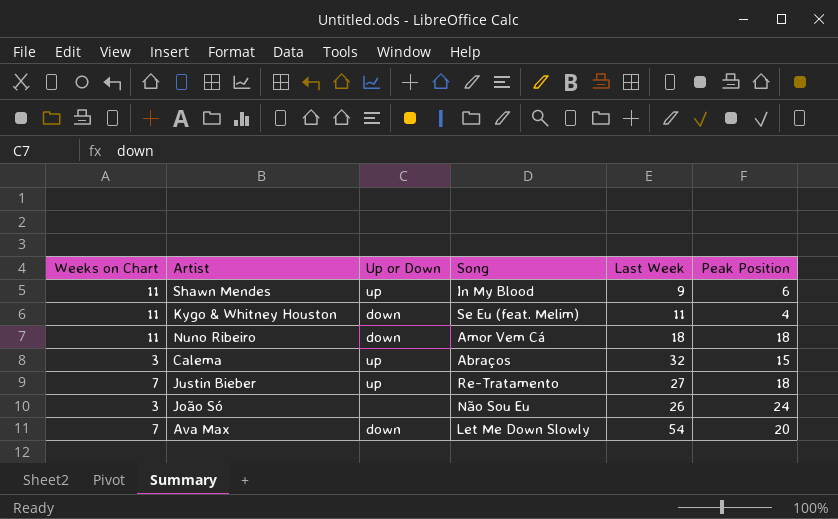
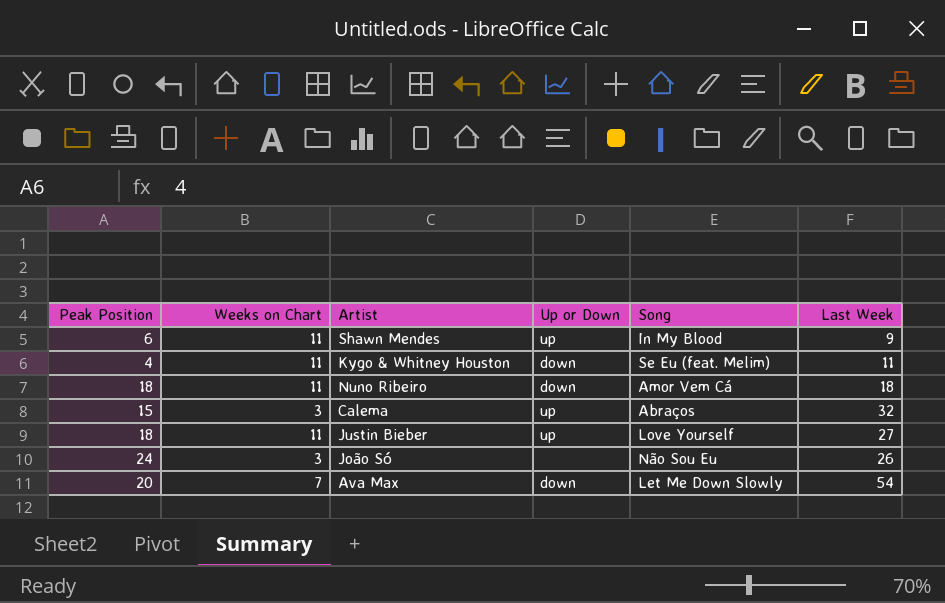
column Peak Position | position: 6 -> 1
Justin Bieber | Weeks on Chart: 7 -> 11
Justin Bieber | Song: Re-Tratamento -> Love Yourself

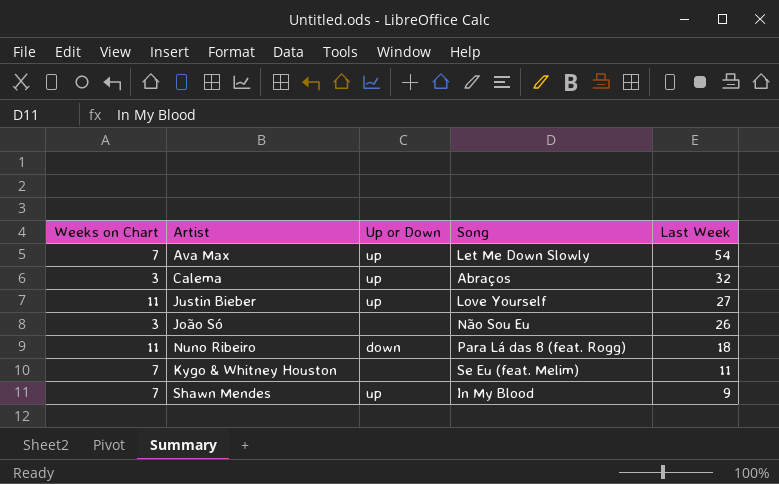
row order: none -> Last Week descending
column Peak Position | position: 1 -> none
Ava Max | Up or Down: down -> up
Nuno Ribeiro | Song: Amor Vem Cá -> Para Lá das 8 (feat. Rogg)
Kygo & Whitney Houston | Weeks on Chart: 11 -> 7
Kygo & Whitney Houston | Up or Down: down -> none
Shawn Mendes | Weeks on Chart: 11 -> 7

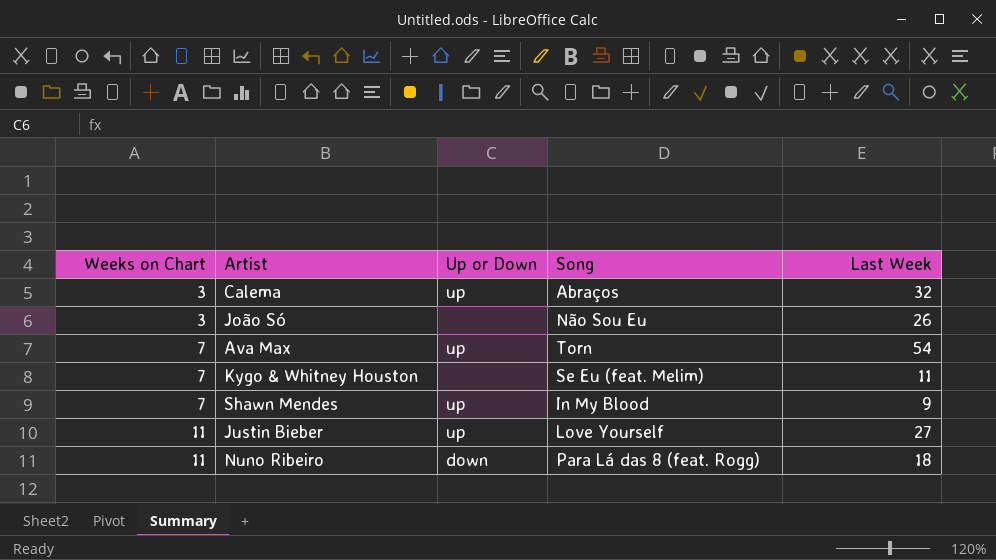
row order: Last Week descending -> Weeks on Chart ascending
Ava Max | Song: Let Me Down Slowly -> Torn

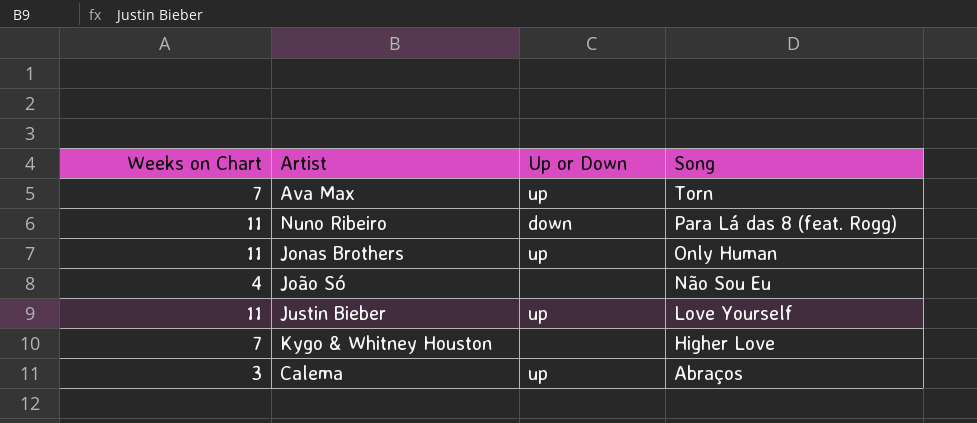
row order: Weeks on Chart ascending -> Song descending
column Last Week | position: 5 -> none
row Shawn Mendes: 7 | up | In My Blood | 9 -> none
row Jonas Brothers: none -> 11 | up | Only Human
João Só | Weeks on Chart: 3 -> 4
Kygo & Whitney Houston | Song: Se Eu (feat. Melim) -> Higher Love

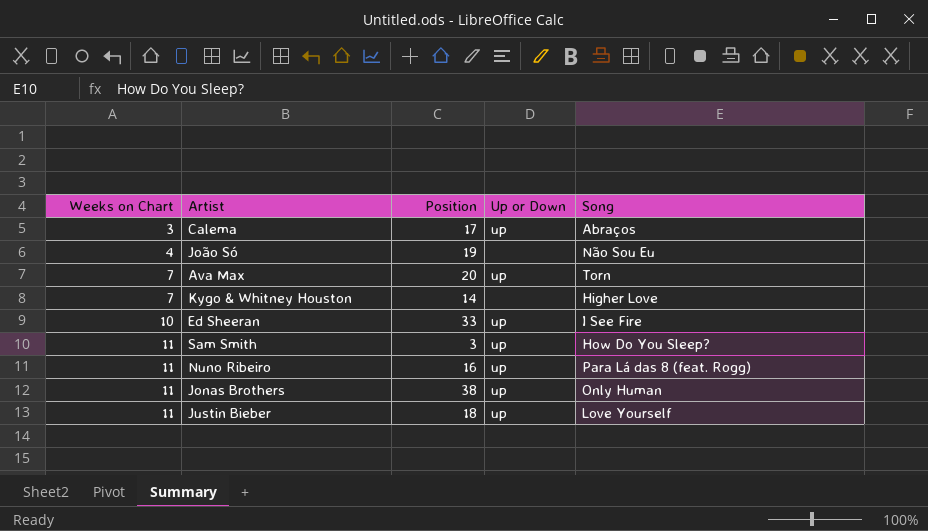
row order: Song descending -> Weeks on Chart ascending
column Position | position: none -> 3
row Ed Sheeran: none -> 10 | 33 | up | I See Fire
row Sam Smith: none -> 11 | 3 | up | How Do You Sleep?
Nuno Ribeiro | Up or Down: down -> up

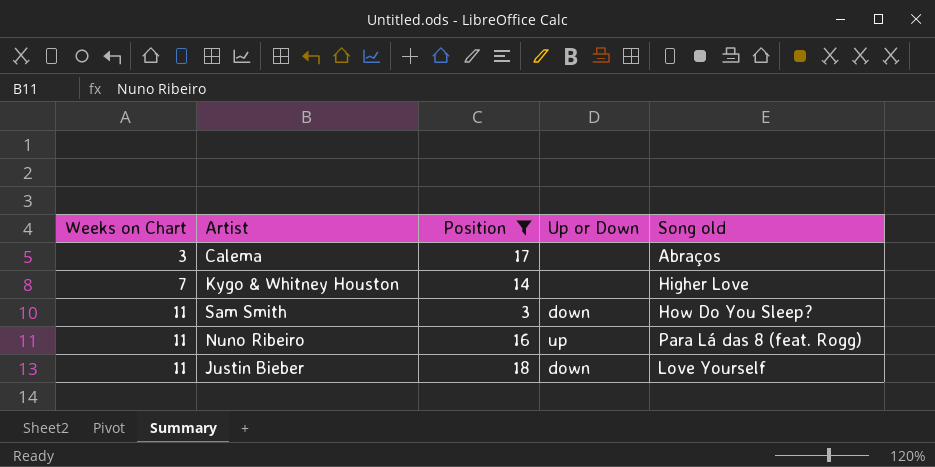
filter: none -> Position <= 18
column name: Song -> Song old
Calema | Up or Down: up -> none
Sam Smith | Up or Down: up -> down
Justin Bieber | Up or Down: up -> down

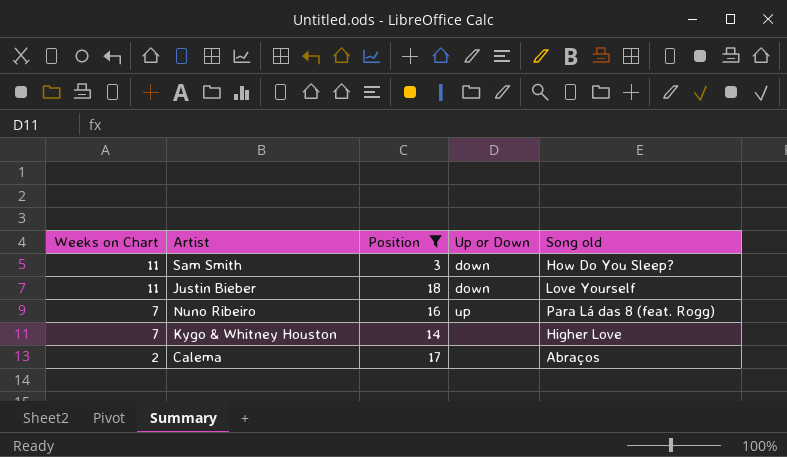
row order: Weeks on Chart ascending -> Weeks on Chart descending
Nuno Ribeiro | Weeks on Chart: 11 -> 7
Calema | Weeks on Chart: 3 -> 2

